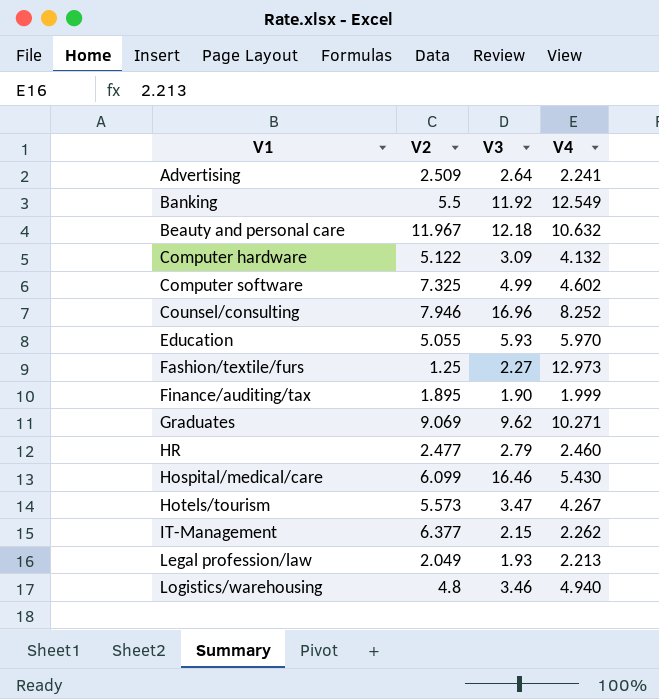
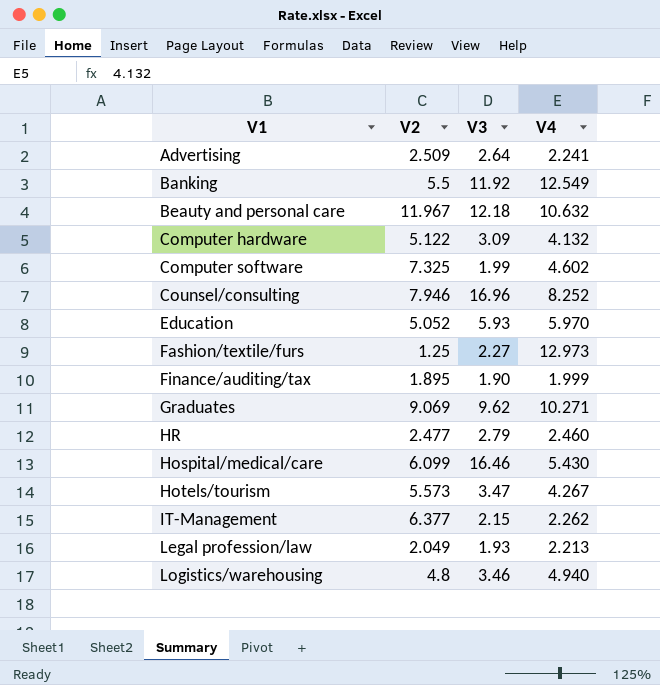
Computer software | V3: 4.99 -> 1.99
Education | V2: 5.055 -> 5.052

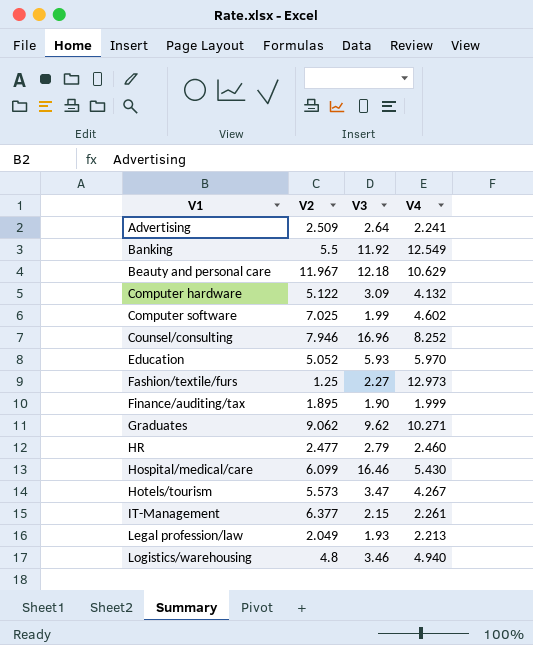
Beauty and personal care | V4: 10.632 -> 10.629
Computer software | V2: 7.325 -> 7.025
Graduates | V2: 9.069 -> 9.062
IT-Management | V4: 2.262 -> 2.261

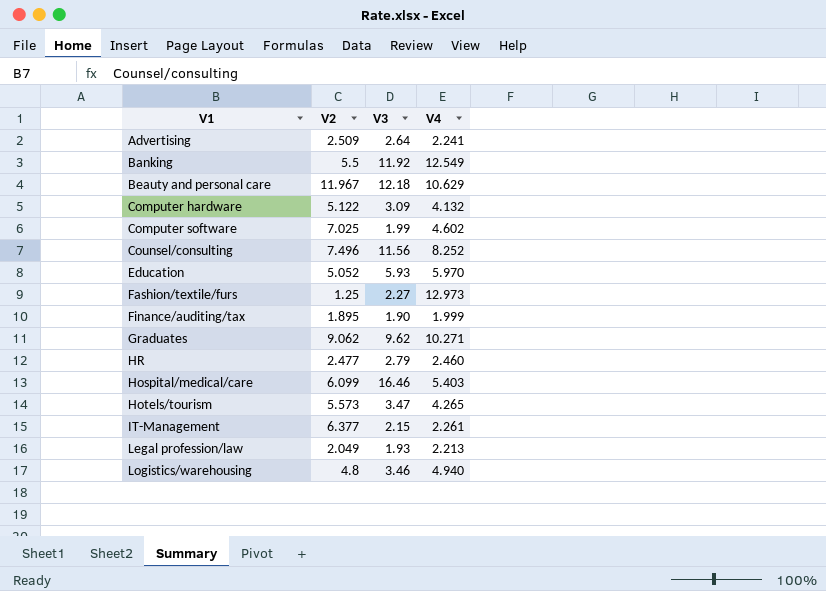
Counsel/consulting | V2: 7.946 -> 7.496
Counsel/consulting | V3: 16.96 -> 11.56
Hospital/medical/care | V4: 5.430 -> 5.403
Hotels/tourism | V4: 4.267 -> 4.265

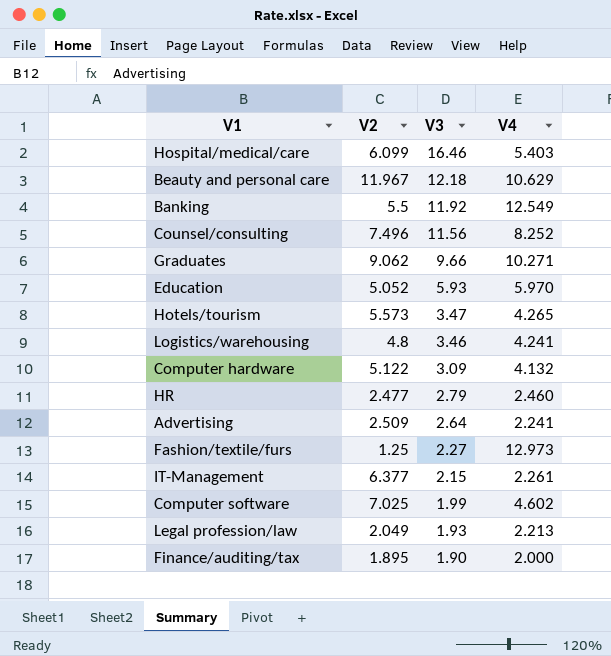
row order: none -> V3 descending
Graduates | V3: 9.62 -> 9.66
Logistics/warehousing | V4: 4.940 -> 4.241
Finance/auditing/tax | V4: 1.999 -> 2.000

